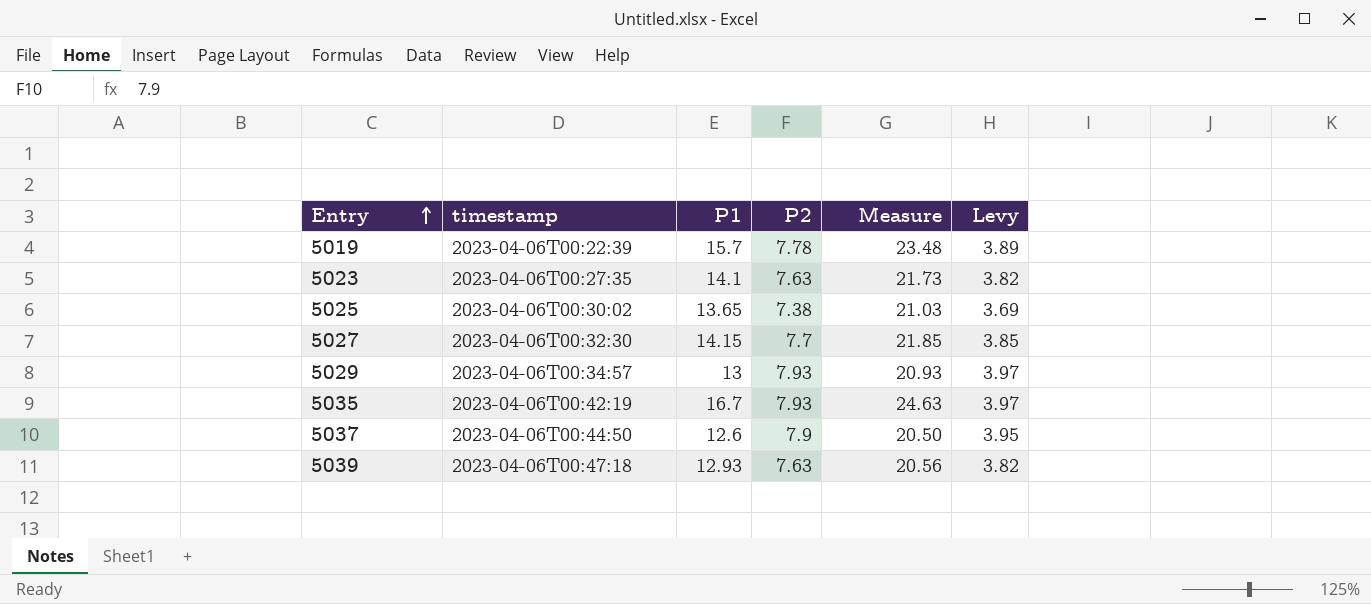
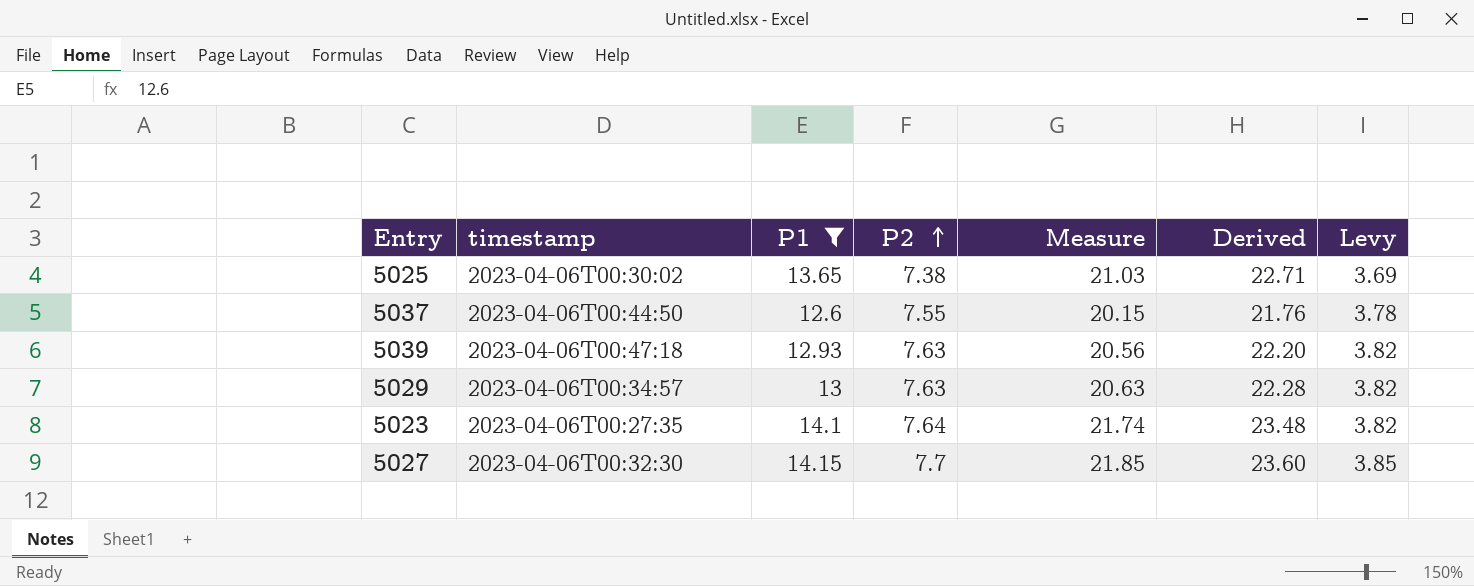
filter: none -> P1 <= 14.15
row order: Entry ascending -> P2 ascending
column Derived | formula: none -> [Measure] * 1.08
5037 | P2: 7.9 -> 7.55
5037 | Measure: 20.50 -> 20.15
5037 | Levy: 3.95 -> 3.78
5029 | P2: 7.93 -> 7.63
5029 | Measure: 20.93 -> 20.63
5029 | Levy: 3.97 -> 3.82
5023 | P2: 7.63 -> 7.64
5023 | Measure: 21.73 -> 21.74

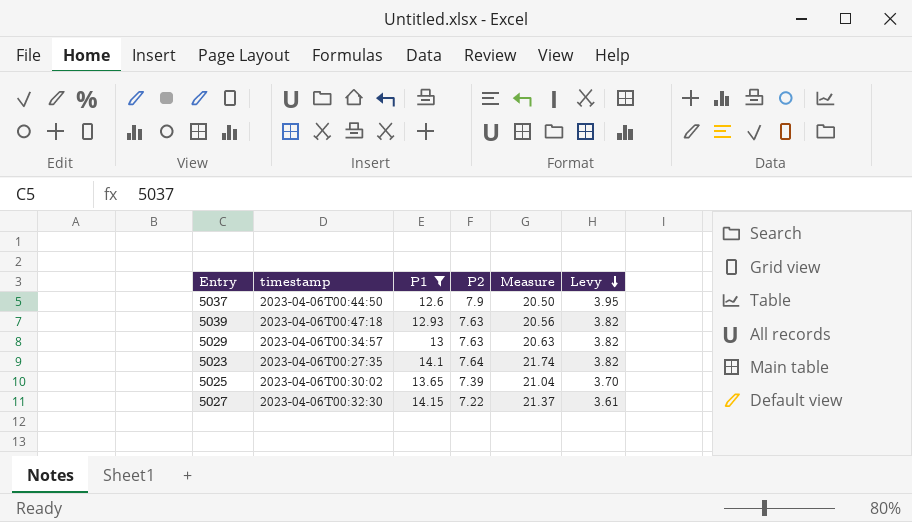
row order: P2 ascending -> Levy descending
column Derived | formula: [Measure] * 1.08 -> none
5037 | P2: 7.55 -> 7.9
5037 | Measure: 20.15 -> 20.50
5037 | Levy: 3.78 -> 3.95
5025 | P2: 7.38 -> 7.39
5025 | Measure: 21.03 -> 21.04
5025 | Levy: 3.69 -> 3.70
5027 | P2: 7.7 -> 7.22
5027 | Measure: 21.85 -> 21.37
5027 | Levy: 3.85 -> 3.61

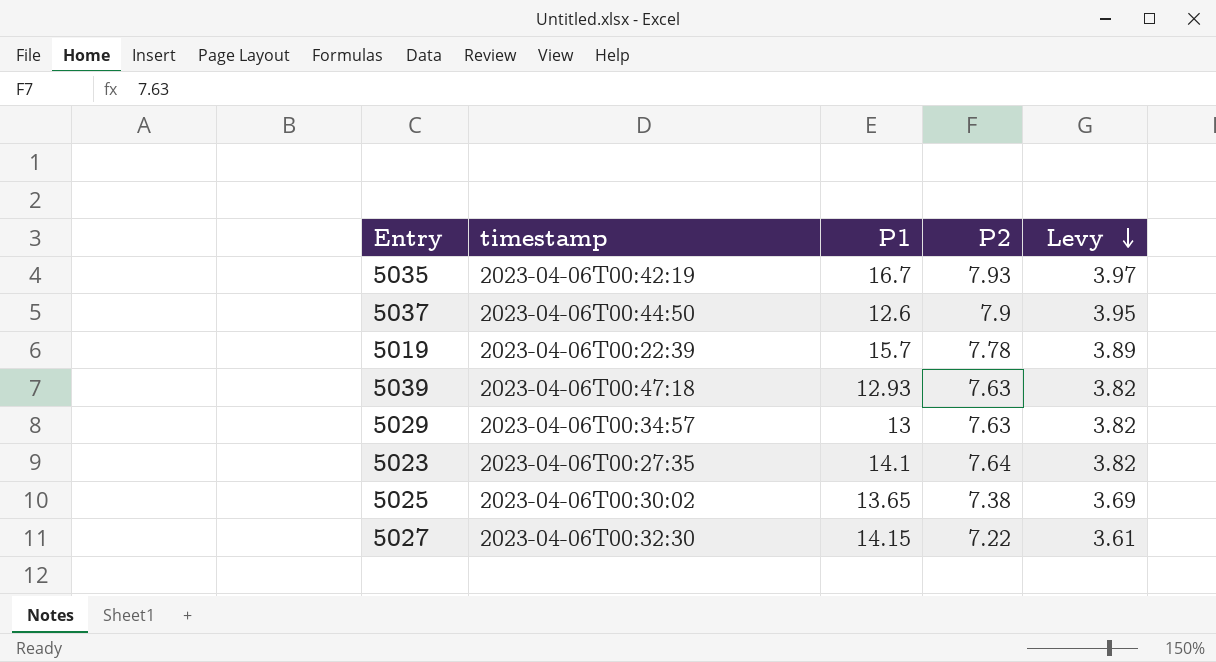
filter: P1 <= 14.15 -> none
column Measure | formula: [P1] + [P2] -> none
5025 | P2: 7.39 -> 7.38
5025 | Levy: 3.70 -> 3.69

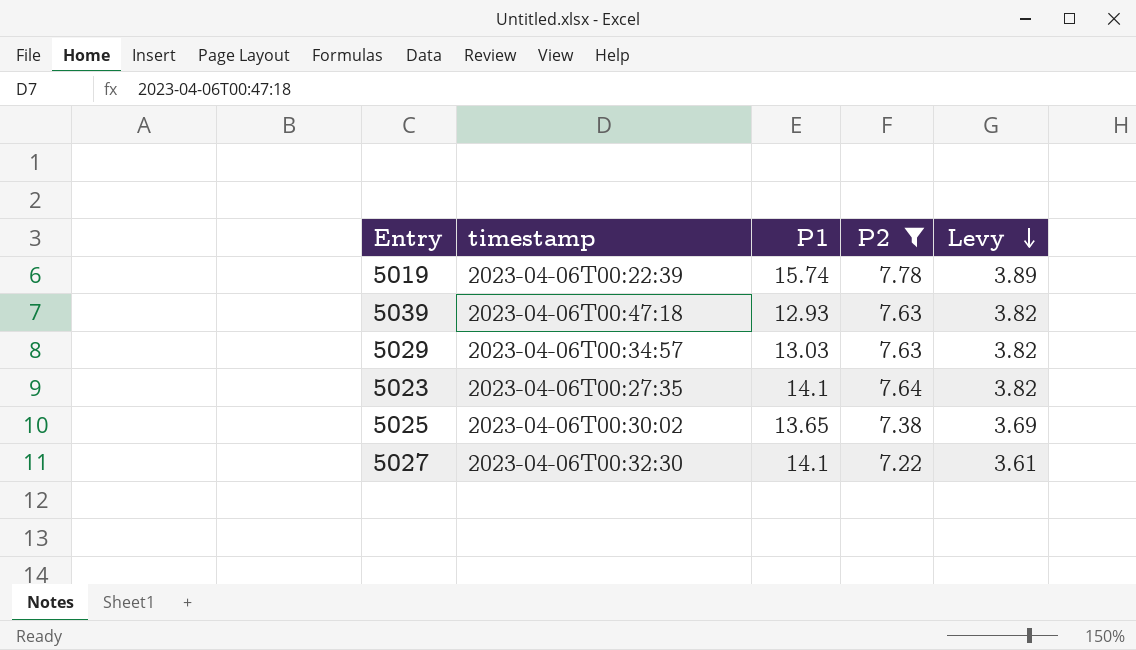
filter: none -> P2 <= 7.78
5019 | P1: 15.7 -> 15.74
5029 | P1: 13 -> 13.03
5027 | P1: 14.15 -> 14.1

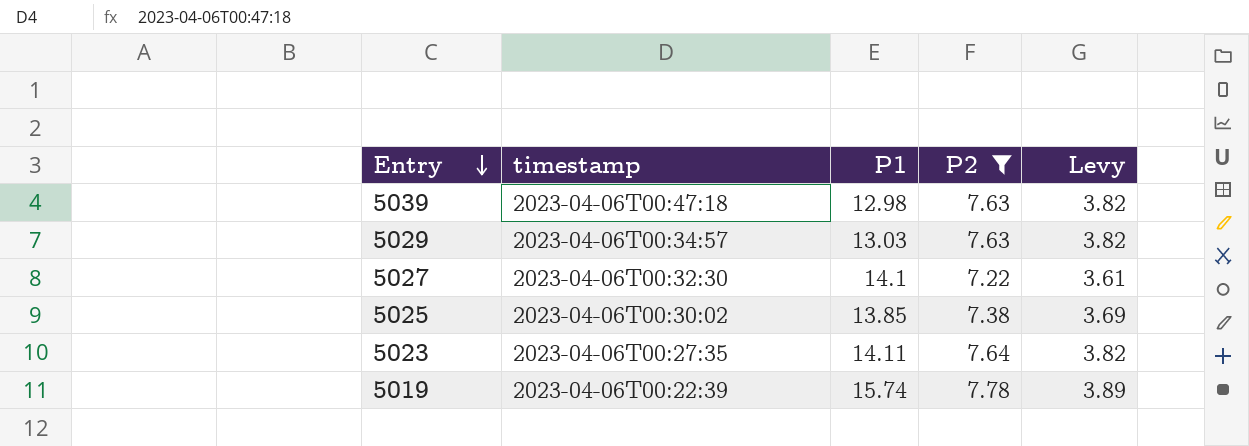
row order: Levy descending -> Entry descending
5039 | P1: 12.93 -> 12.98
5025 | P1: 13.65 -> 13.85
5023 | P1: 14.1 -> 14.11

